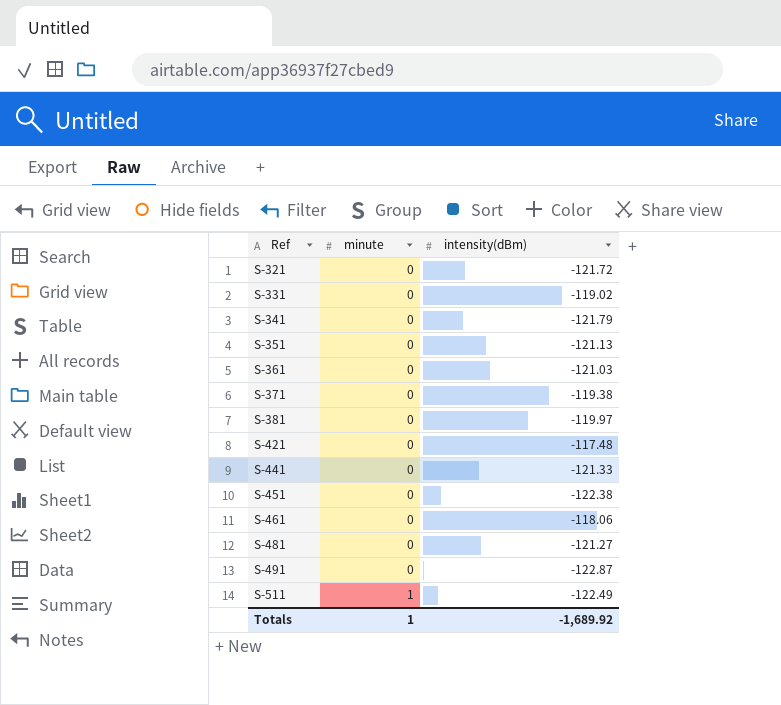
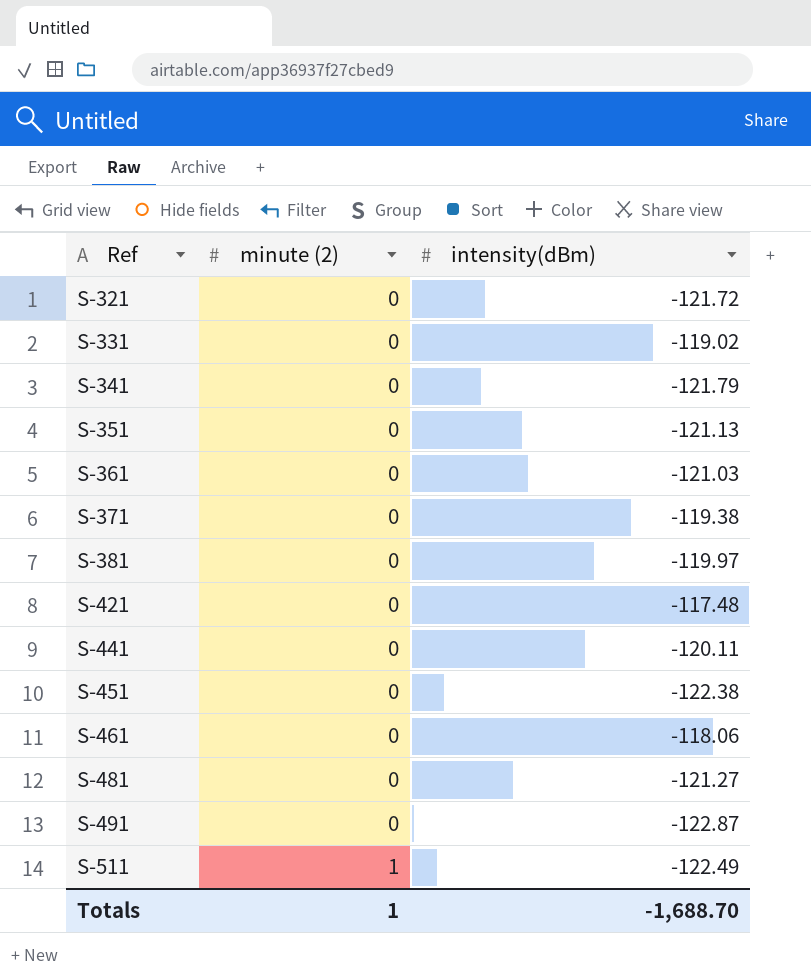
column name: minute -> minute (2)
S-441 | intensity(dBm): -121.33 -> -120.11
Totals | intensity(dBm): -1,689.92 -> -1,688.70

